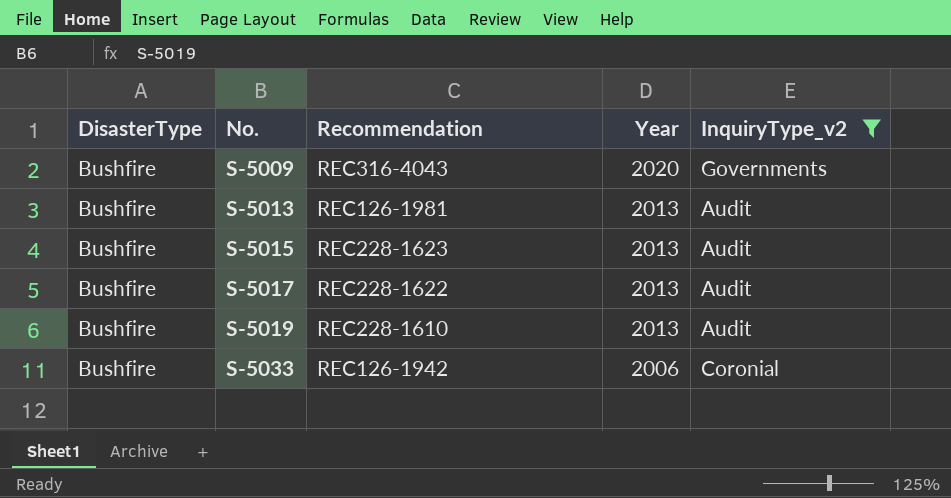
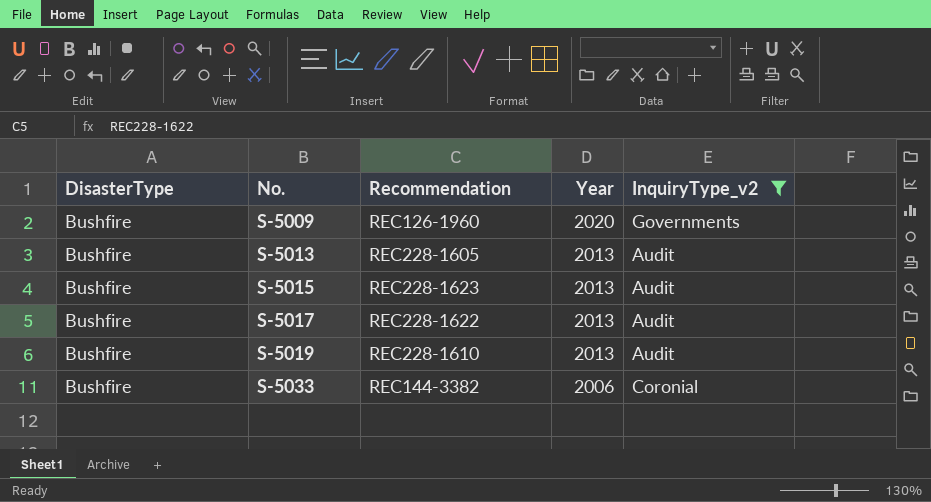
S-5009 | Recommendation: REC316-4043 -> REC126-1960
S-5013 | Recommendation: REC126-1981 -> REC228-1605
S-5033 | Recommendation: REC126-1942 -> REC144-3382

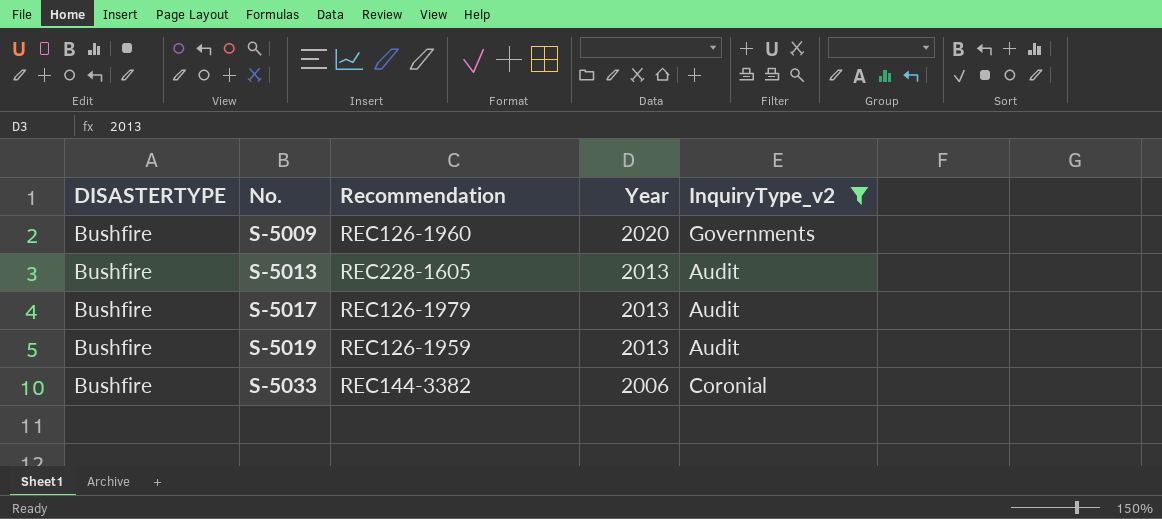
column name: DisasterType -> DISASTERTYPE
row S-5015: Bushfire | REC228-1623 | 2013 | Audit -> none
S-5017 | Recommendation: REC228-1622 -> REC126-1979
S-5019 | Recommendation: REC228-1610 -> REC126-1959

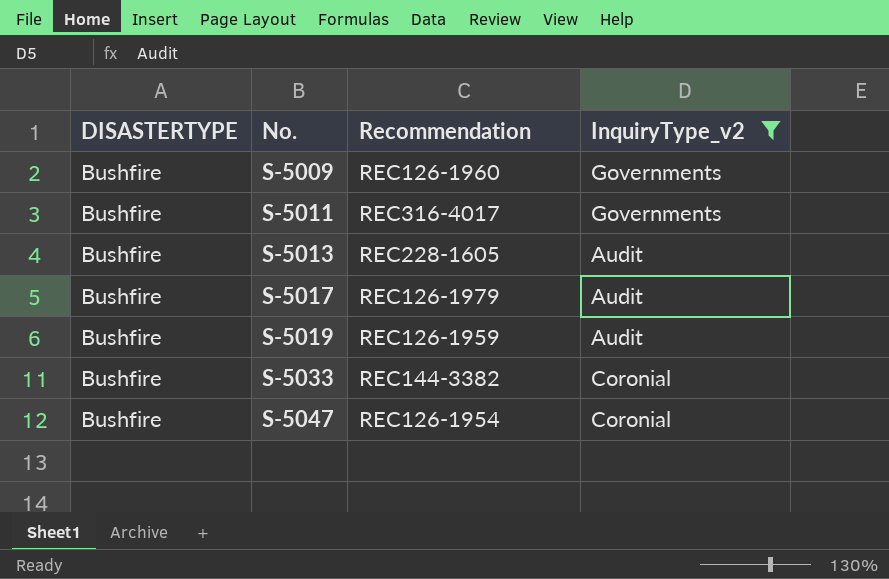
column Year | position: 4 -> none
row S-5011: none -> Bushfire | REC316-4017 | Governments
row S-5047: none -> Bushfire | REC126-1954 | Coronial

